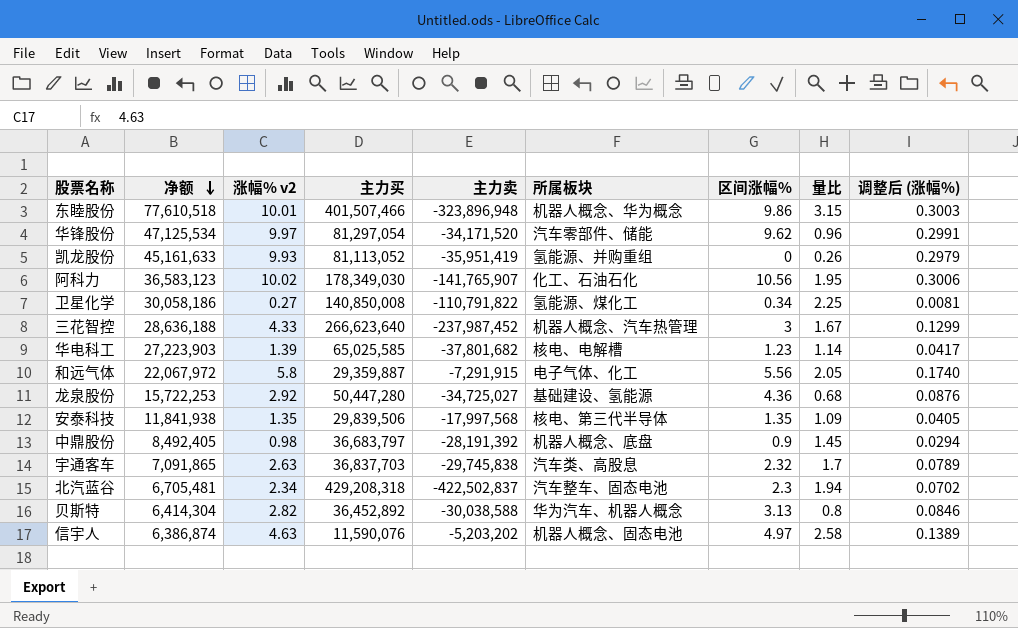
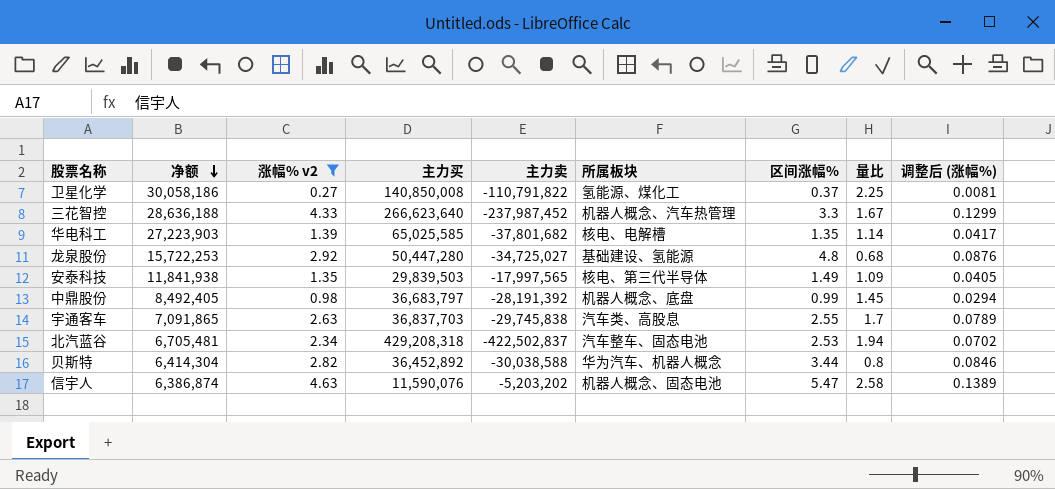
filter: none -> 涨幅% v2 <= 4.63
卫星化学 | 区间涨幅%: 0.34 -> 0.37
三花智控 | 区间涨幅%: 3 -> 3.3
华电科工 | 区间涨幅%: 1.23 -> 1.35
龙泉股份 | 区间涨幅%: 4.36 -> 4.8
安泰科技 | 主力买: 29,839,506 -> 29,839,503
安泰科技 | 主力卖: -17,997,568 -> -17,997,565
安泰科技 | 区间涨幅%: 1.35 -> 1.49
中鼎股份 | 区间涨幅%: 0.9 -> 0.99
宇通客车 | 区间涨幅%: 2.32 -> 2.55
北汽蓝谷 | 区间涨幅%: 2.3 -> 2.53
贝斯特 | 区间涨幅%: 3.13 -> 3.44
信宇人 | 区间涨幅%: 4.97 -> 5.47

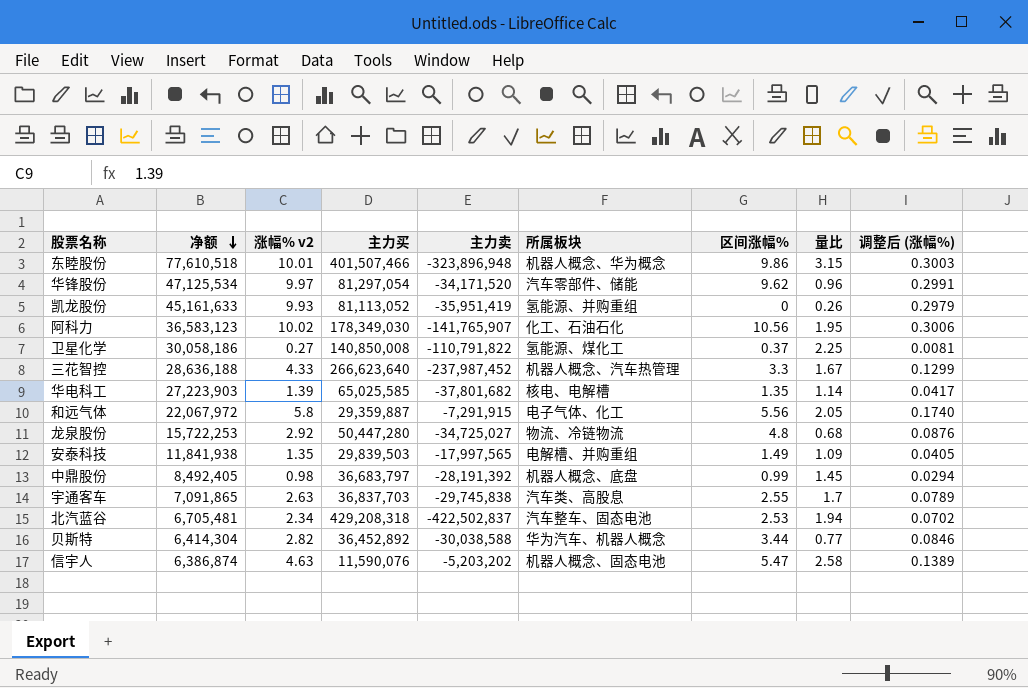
filter: 涨幅% v2 <= 4.63 -> none
龙泉股份 | 所属板块: 基础建设、氢能源 -> 物流、冷链物流
安泰科技 | 所属板块: 核电、第三代半导体 -> 电解槽、并购重组
贝斯特 | 量比: 0.8 -> 0.77

